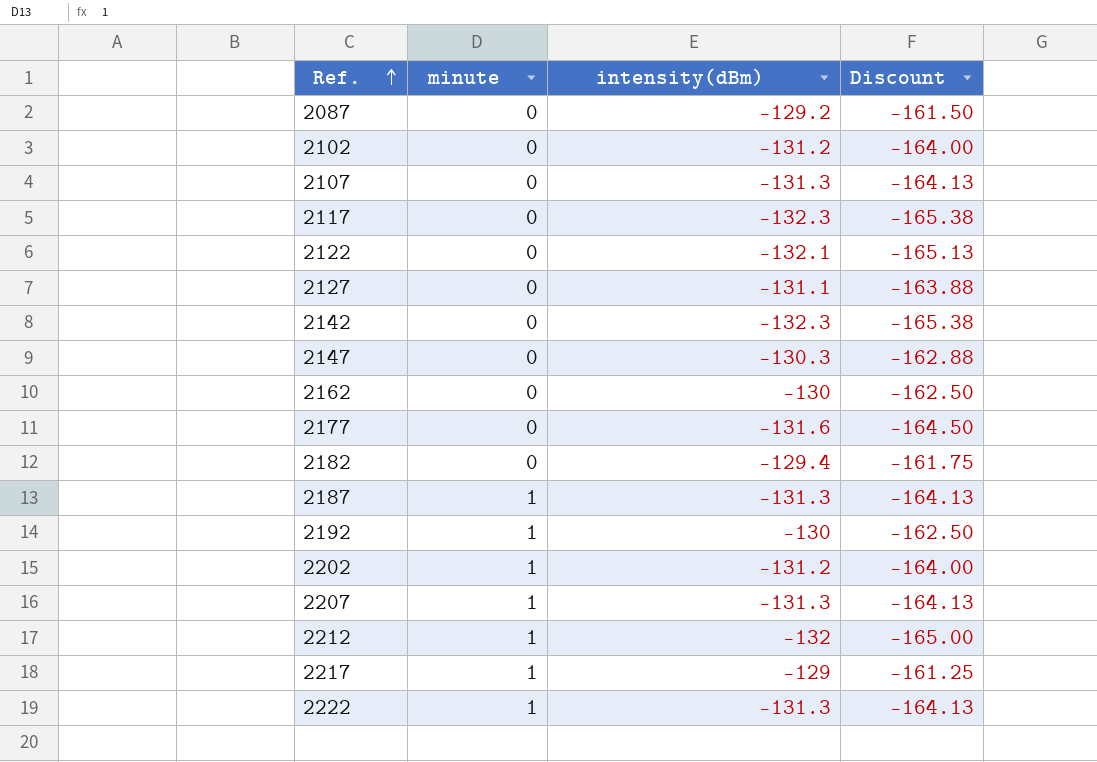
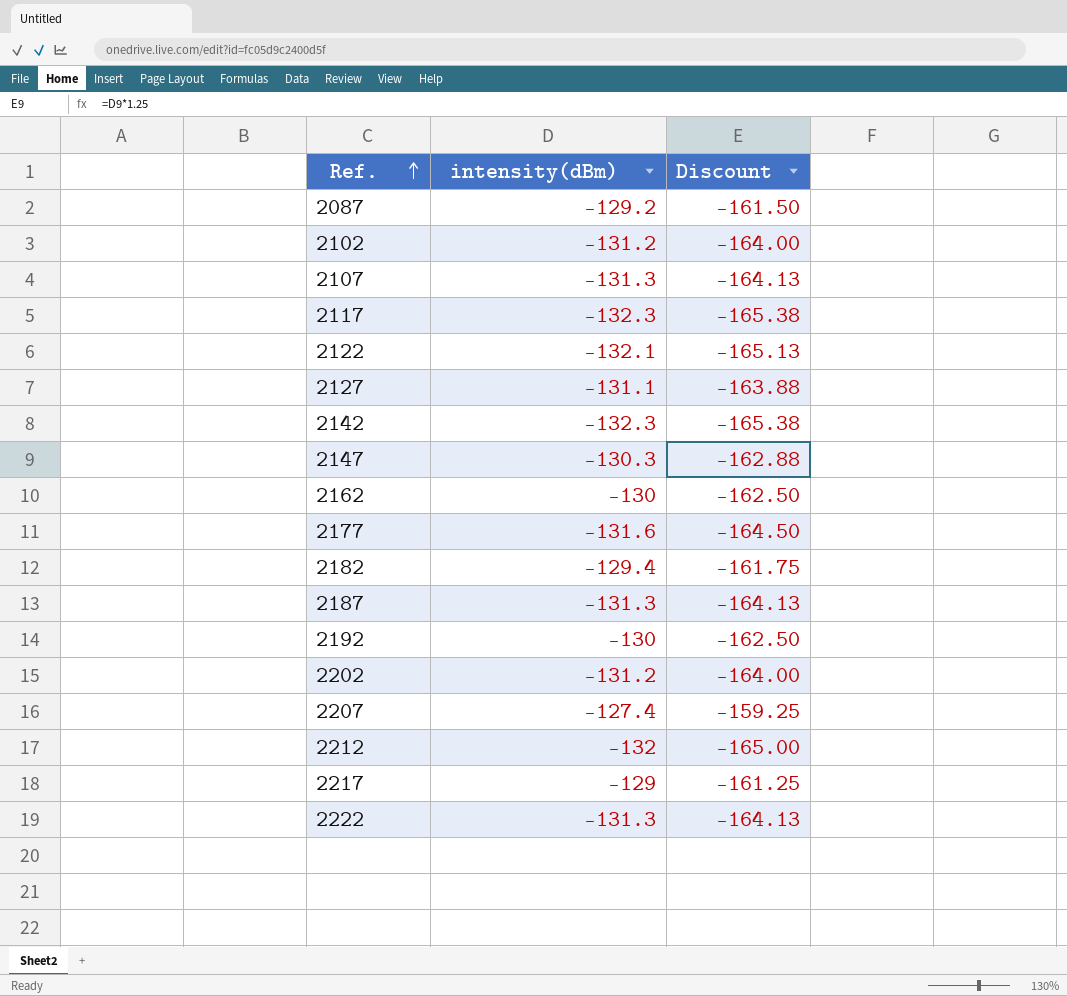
column minute | position: 2 -> none
2207 | intensity(dBm): -131.3 -> -127.4
2207 | Discount: -164.13 -> -159.25

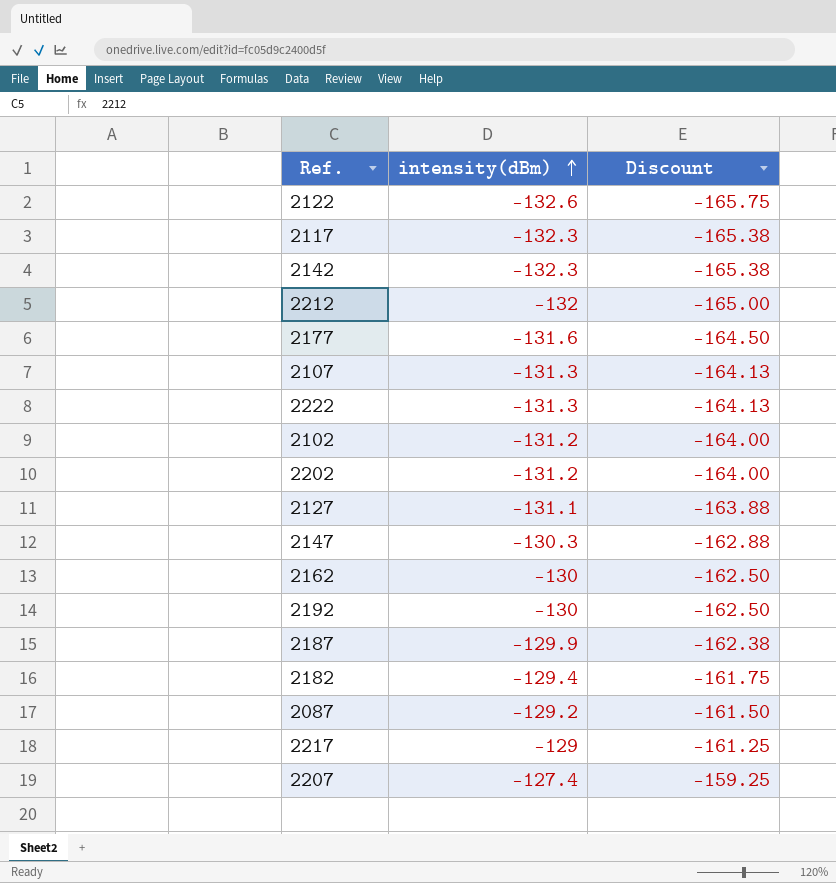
row order: Ref. ascending -> intensity(dBm) ascending
2122 | intensity(dBm): -132.1 -> -132.6
2122 | Discount: -165.13 -> -165.75
2187 | intensity(dBm): -131.3 -> -129.9
2187 | Discount: -164.13 -> -162.38

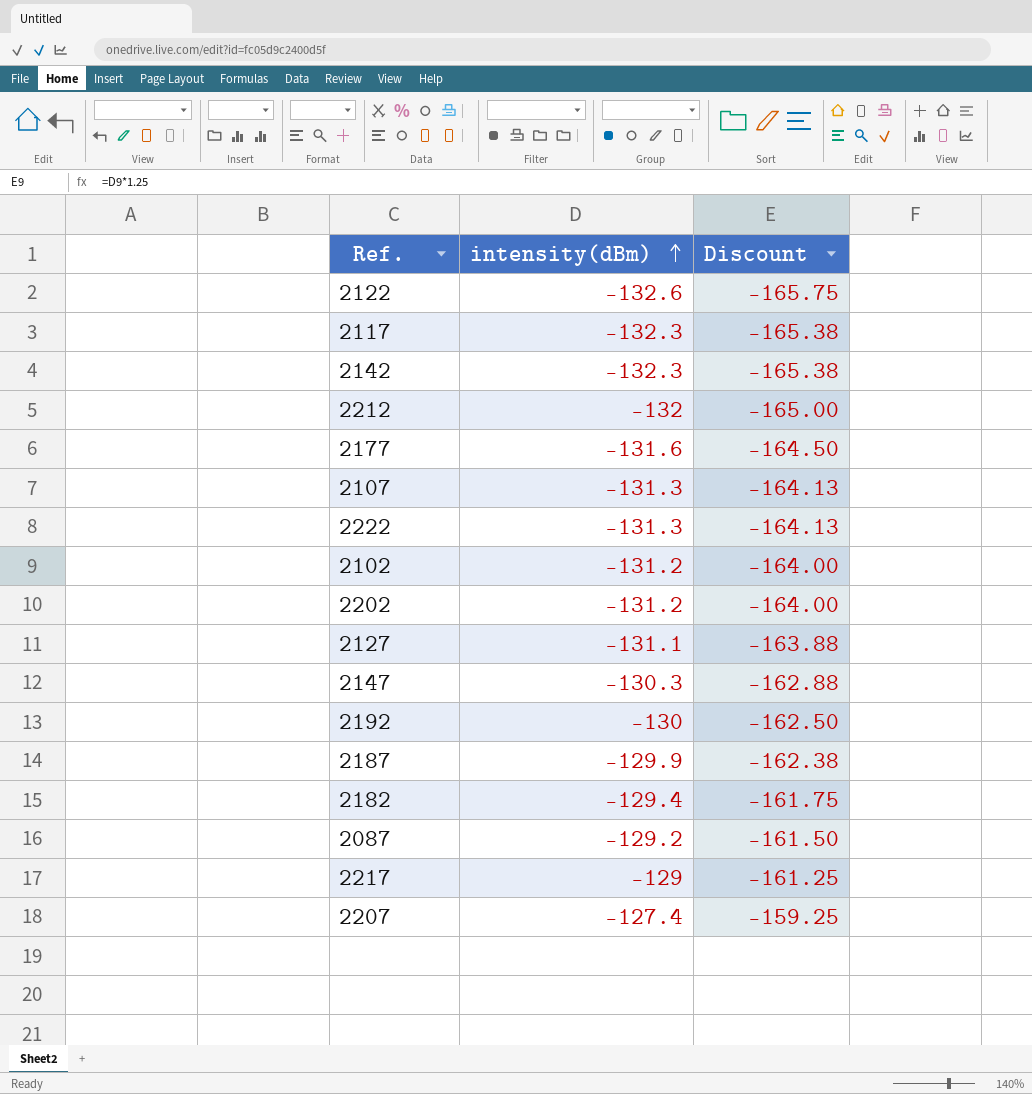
row 2162: -130 | -162.50 -> none

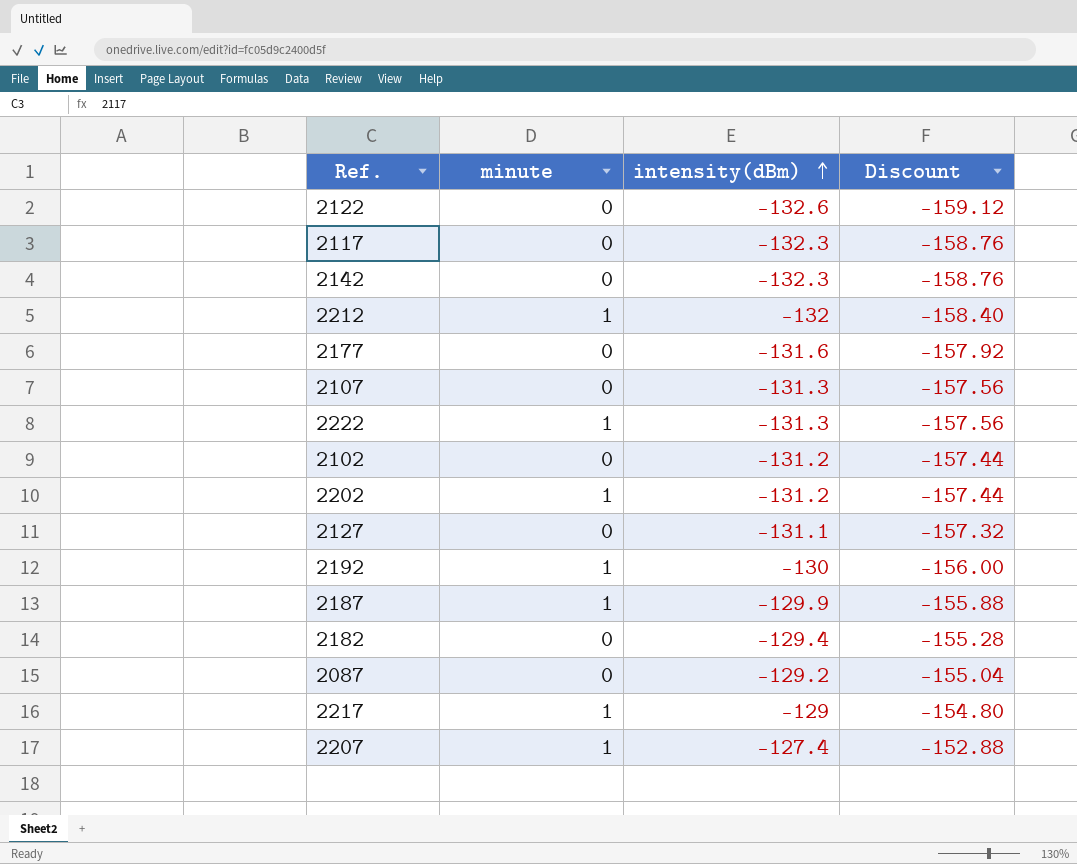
column minute | position: none -> 2
column Discount | formula: [intensity(dBm)] * 1.25 -> [intensity(dBm)] * 1.2
row 2147: -130.3 | -162.88 -> none

